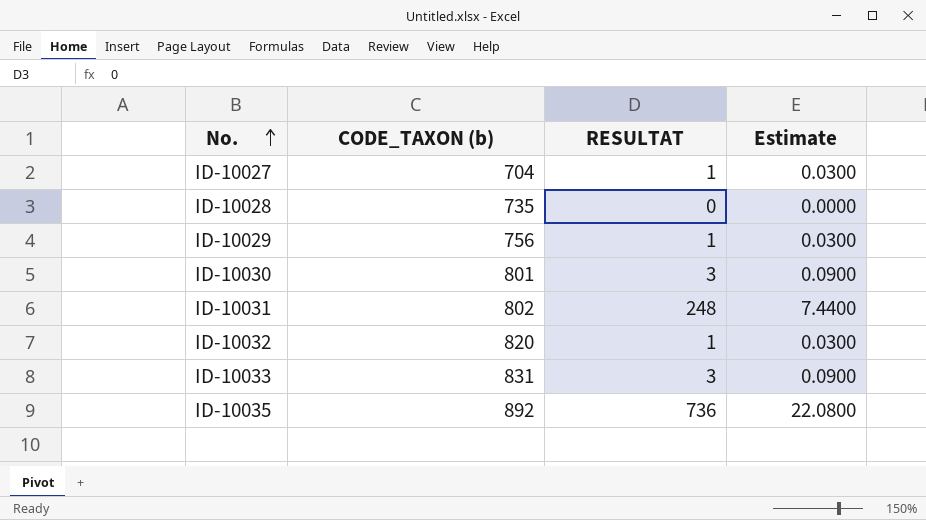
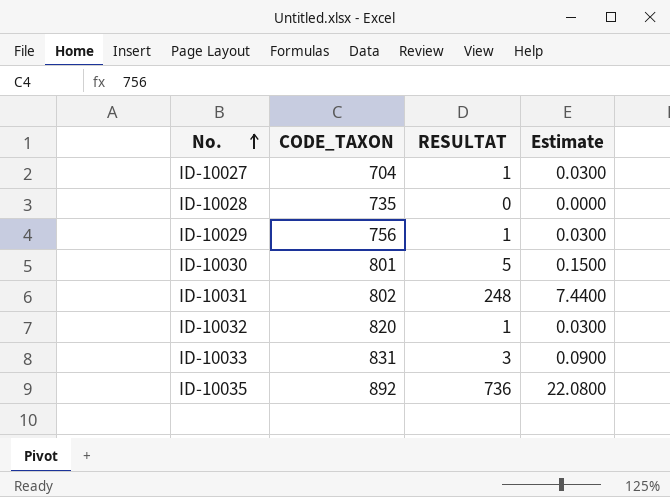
column name: CODE_TAXON (b) -> CODE_TAXON
ID-10030 | RESULTAT: 3 -> 5
ID-10030 | Estimate: 0.0900 -> 0.1500

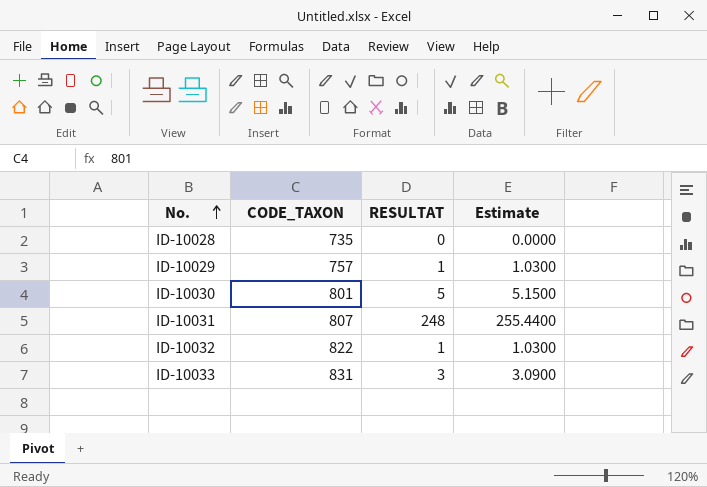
column Estimate | formula: [RESULTAT] * 0.03 -> [RESULTAT] * 1.03
row ID-10027: 704 | 1 | 0.0300 -> none
row ID-10035: 892 | 736 | 22.0800 -> none
ID-10029 | CODE_TAXON: 756 -> 757
ID-10031 | CODE_TAXON: 802 -> 807
ID-10032 | CODE_TAXON: 820 -> 822

